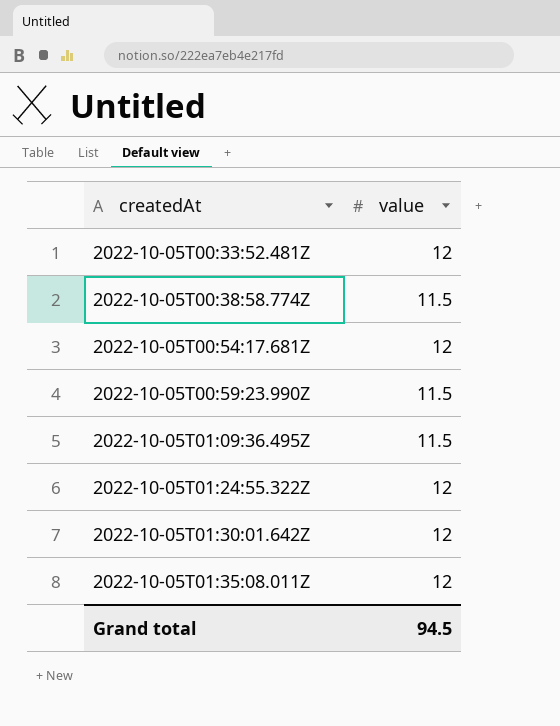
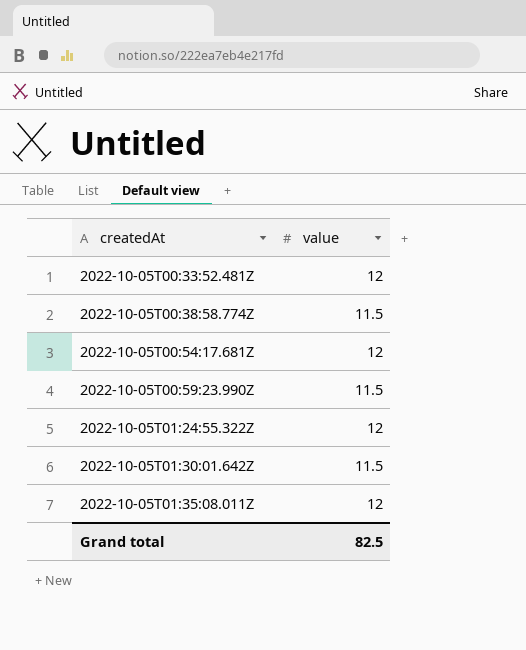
row 2022-10-05T01:09:36.495Z: 11.5 -> none
2022-10-05T01:30:01.642Z | value: 12 -> 11.5
Grand total | value: 94.5 -> 82.5

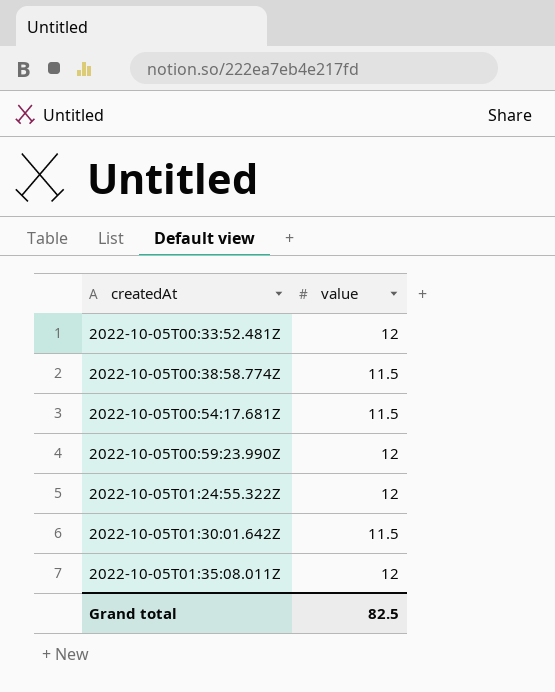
2022-10-05T00:54:17.681Z | value: 12 -> 11.5
2022-10-05T00:59:23.990Z | value: 11.5 -> 12

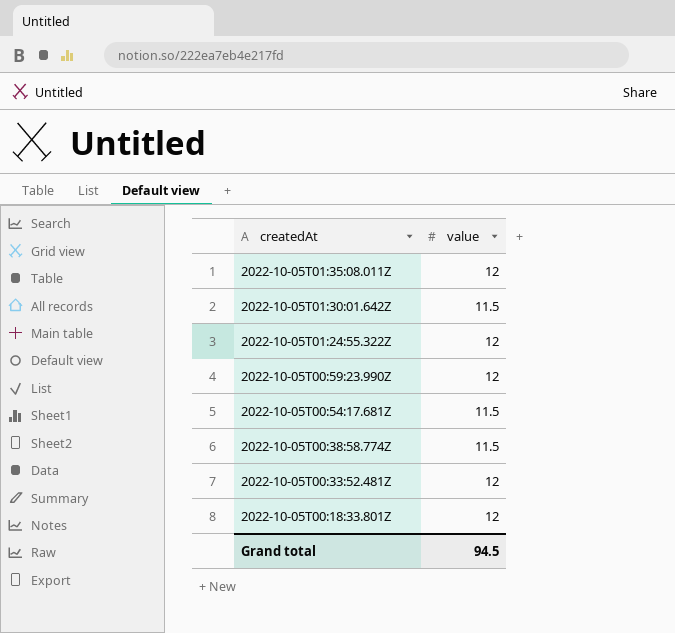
row order: createdAt ascending -> createdAt descending
row 2022-10-05T00:18:33.801Z: none -> 12
Grand total | value: 82.5 -> 94.5

